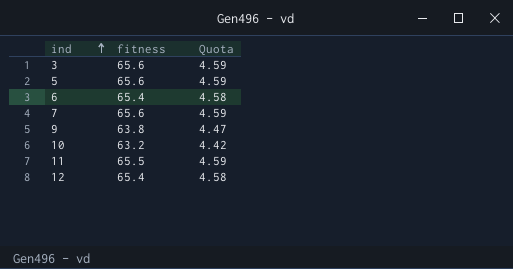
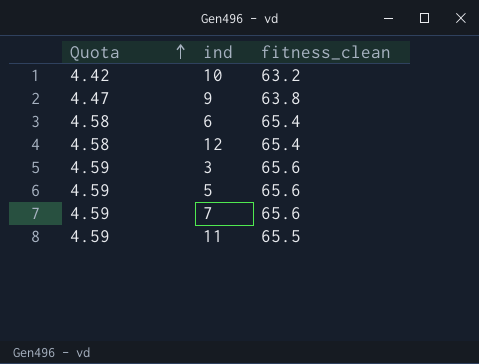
row order: ind ascending -> Quota ascending
column Quota | position: 3 -> 1
column name: fitness -> fitness_clean

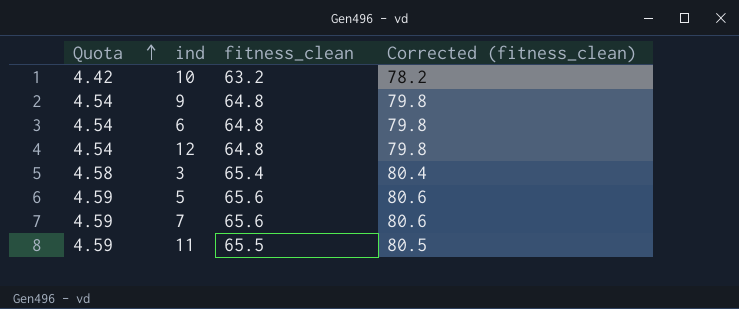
column Corrected (fitness_clean) | formula: none -> [fitness_clean] + 15
9 | Quota: 4.47 -> 4.54
9 | fitness_clean: 63.8 -> 64.8
6 | Quota: 4.58 -> 4.54
6 | fitness_clean: 65.4 -> 64.8
12 | Quota: 4.58 -> 4.54
12 | fitness_clean: 65.4 -> 64.8
3 | Quota: 4.59 -> 4.58
3 | fitness_clean: 65.6 -> 65.4

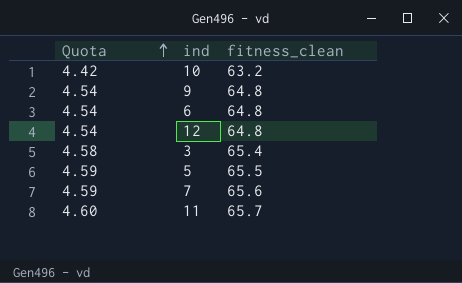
column Corrected (fitness_clean) | formula: [fitness_clean] + 15 -> none
5 | fitness_clean: 65.6 -> 65.5
11 | Quota: 4.59 -> 4.60
11 | fitness_clean: 65.5 -> 65.7

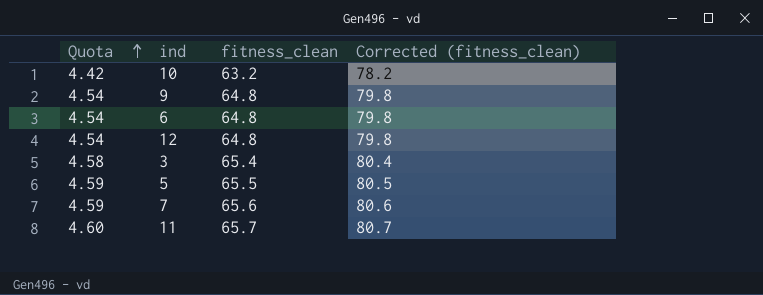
column Corrected (fitness_clean) | formula: none -> [fitness_clean] + 15

